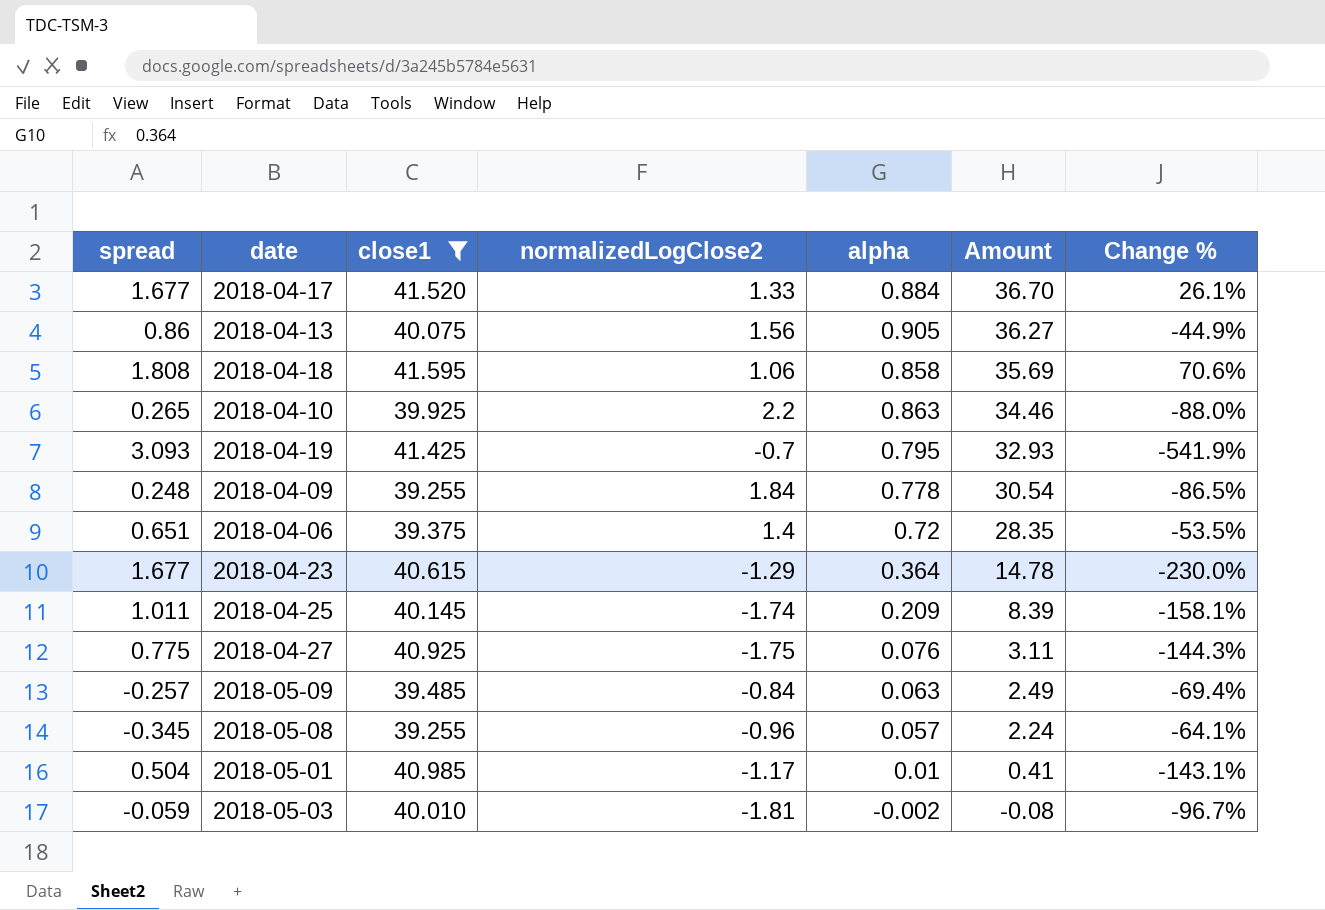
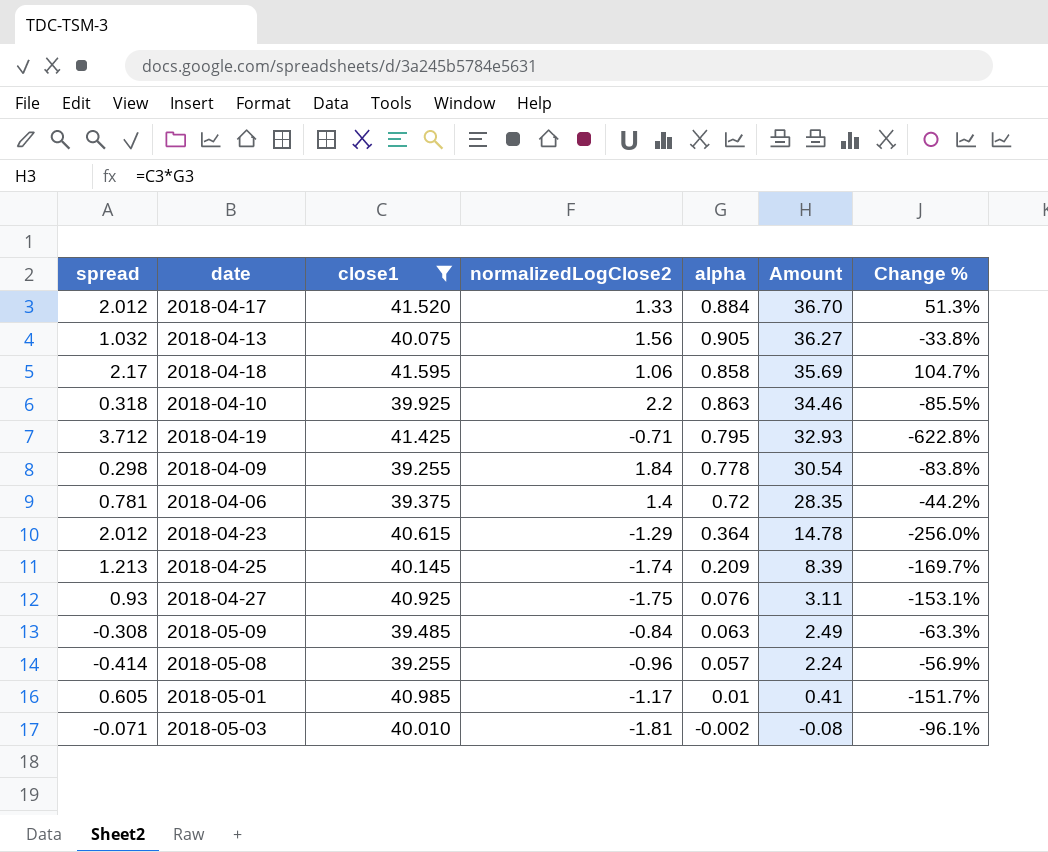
2018-04-17 | spread: 1.677 -> 2.012
2018-04-17 | Change %: 26.1% -> 51.3%
2018-04-13 | spread: 0.86 -> 1.032
2018-04-13 | Change %: -44.9% -> -33.8%
2018-04-18 | spread: 1.808 -> 2.17
2018-04-18 | Change %: 70.6% -> 104.7%
2018-04-10 | spread: 0.265 -> 0.318
2018-04-10 | Change %: -88.0% -> -85.5%
2018-04-19 | spread: 3.093 -> 3.712
2018-04-19 | normalizedLogClose2: -0.7 -> -0.71
2018-04-19 | Change %: -541.9% -> -622.8%
2018-04-09 | spread: 0.248 -> 0.298
2018-04-09 | Change %: -86.5% -> -83.8%
2018-04-06 | spread: 0.651 -> 0.781
2018-04-06 | Change %: -53.5% -> -44.2%
2018-04-23 | spread: 1.677 -> 2.012
2018-04-23 | Change %: -230.0% -> -256.0%
2018-04-25 | spread: 1.011 -> 1.213
2018-04-25 | Change %: -158.1% -> -169.7%
2018-04-27 | spread: 0.775 -> 0.93
2018-04-27 | Change %: -144.3% -> -153.1%
2018-05-09 | spread: -0.257 -> -0.308
2018-05-09 | Change %: -69.4% -> -63.3%
2018-05-08 | spread: -0.345 -> -0.414
2018-05-08 | Change %: -64.1% -> -56.9%
2018-05-01 | spread: 0.504 -> 0.605
2018-05-01 | Change %: -143.1% -> -151.7%
2018-05-03 | spread: -0.059 -> -0.071
2018-05-03 | Change %: -96.7% -> -96.1%

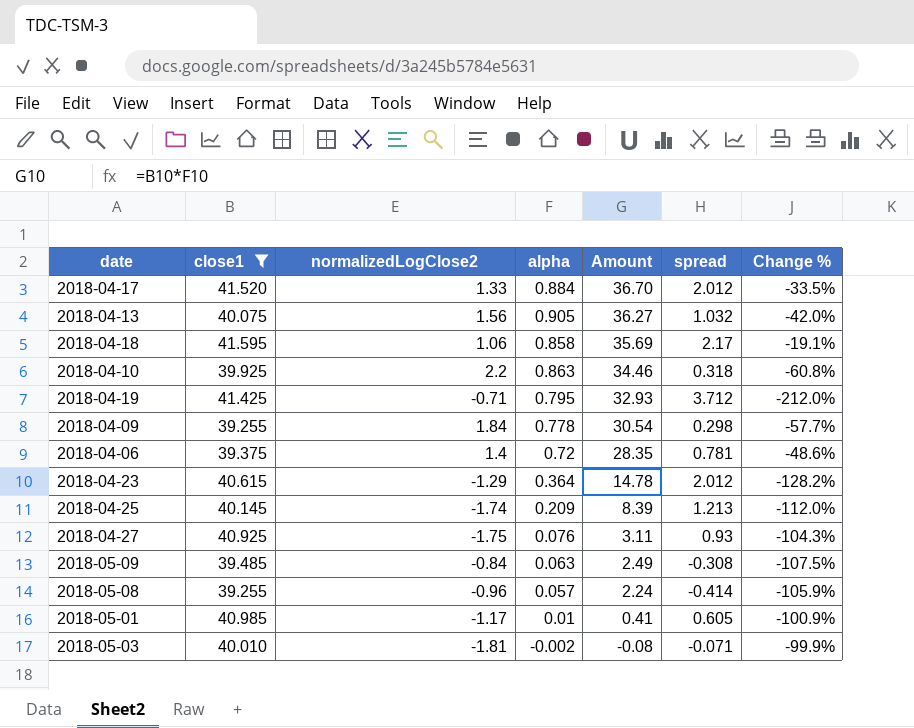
column spread | position: 1 -> 6
column Change % | formula: ([spread] - [normalizedLogClose2]) / [normalizedLogClose2] -> ([alpha] - [normalizedLogClose2]) / [normalizedLogClose2]

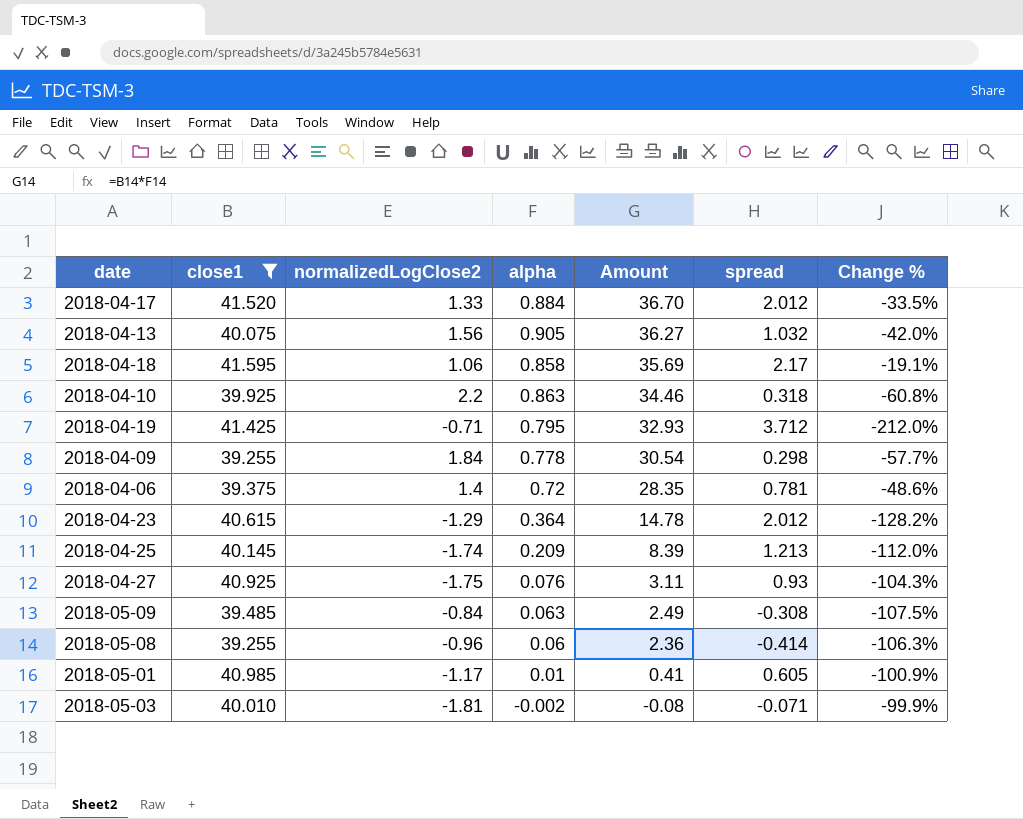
2018-05-08 | alpha: 0.057 -> 0.06
2018-05-08 | Amount: 2.24 -> 2.36
2018-05-08 | Change %: -105.9% -> -106.3%

